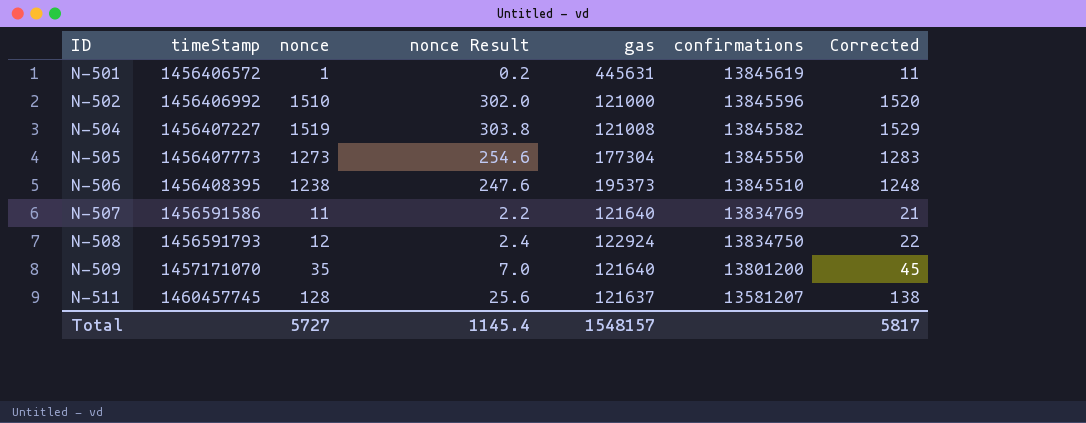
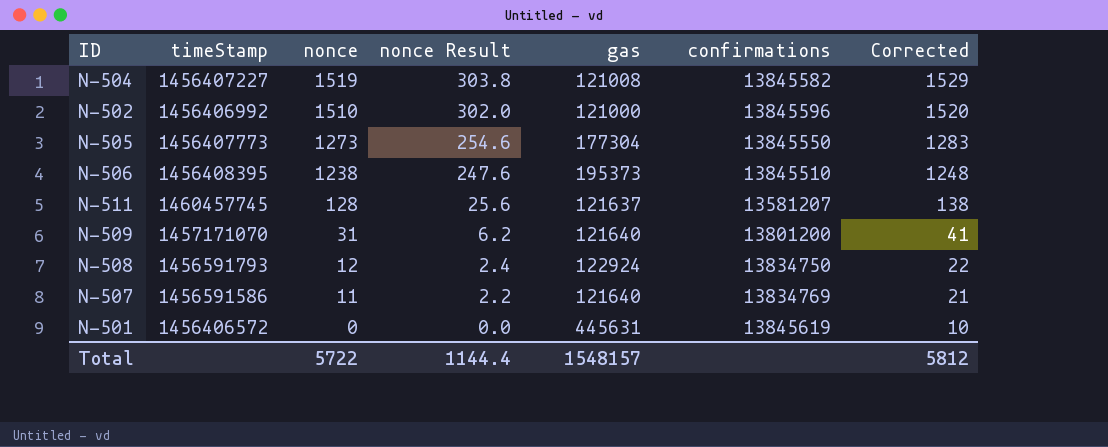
row order: ID ascending -> nonce descending
N-509 | nonce: 35 -> 31
N-509 | nonce Result: 7.0 -> 6.2
N-509 | Corrected: 45 -> 41
N-501 | nonce: 1 -> 0
N-501 | nonce Result: 0.2 -> 0.0
N-501 | Corrected: 11 -> 10
Total | nonce: 5727 -> 5722
Total | nonce Result: 1145.4 -> 1144.4
Total | Corrected: 5817 -> 5812

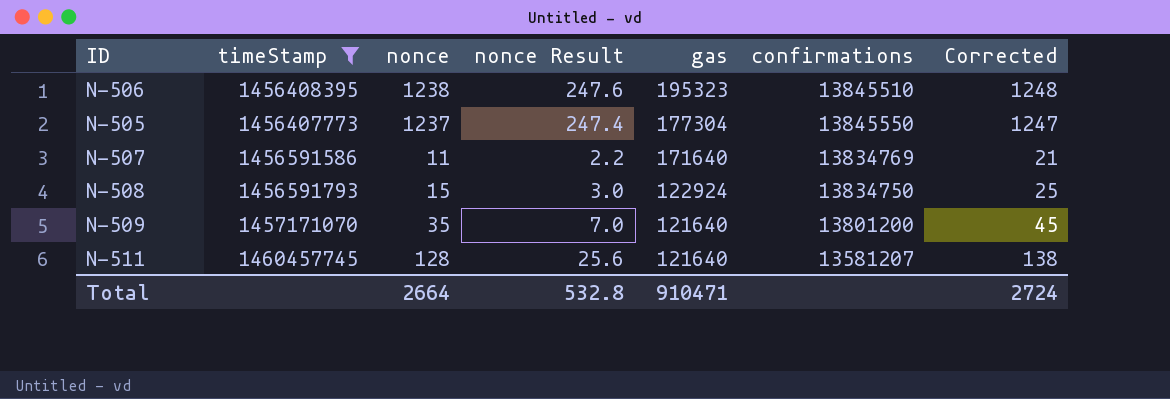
filter: none -> timeStamp >= 1456407773
row order: nonce descending -> gas descending
N-506 | gas: 195373 -> 195323
N-505 | nonce: 1273 -> 1237
N-505 | nonce Result: 254.6 -> 247.4
N-505 | Corrected: 1283 -> 1247
N-507 | gas: 121640 -> 171640
N-508 | nonce: 12 -> 15
N-508 | nonce Result: 2.4 -> 3.0
N-508 | Corrected: 22 -> 25
N-509 | nonce: 31 -> 35
N-509 | nonce Result: 6.2 -> 7.0
N-509 | Corrected: 41 -> 45
N-511 | gas: 121637 -> 121640
Total | nonce: 5722 -> 2664
Total | nonce Result: 1144.4 -> 532.8
Total | gas: 1548157 -> 910471
Total | Corrected: 5812 -> 2724

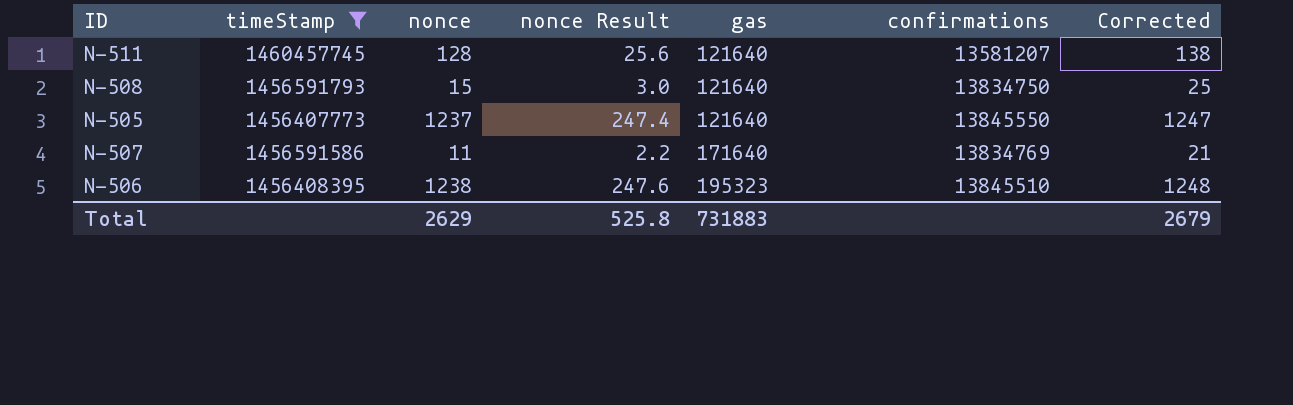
row order: gas descending -> gas ascending
row N-509: 1457171070 | 35 | 7.0 | 121640 | 13801200 | 45 -> none
N-508 | gas: 122924 -> 121640
N-505 | gas: 177304 -> 121640
Total | nonce: 2664 -> 2629
Total | nonce Result: 532.8 -> 525.8
Total | gas: 910471 -> 731883
Total | Corrected: 2724 -> 2679

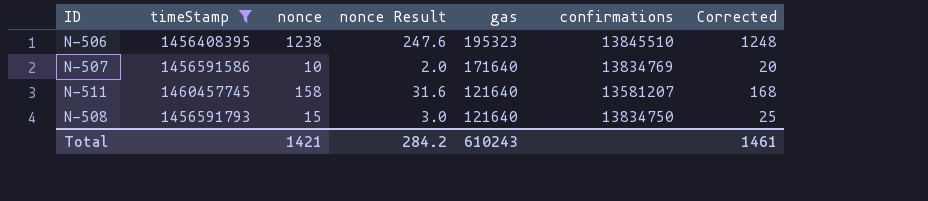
row order: gas ascending -> gas descending
row N-505: 1456407773 | 1237 | 247.4 | 121640 | 13845550 | 1247 -> none
N-507 | nonce: 11 -> 10
N-507 | nonce Result: 2.2 -> 2.0
N-507 | Corrected: 21 -> 20
N-511 | nonce: 128 -> 158
N-511 | nonce Result: 25.6 -> 31.6
N-511 | Corrected: 138 -> 168
Total | nonce: 2629 -> 1421
Total | nonce Result: 525.8 -> 284.2
Total | gas: 731883 -> 610243
Total | Corrected: 2679 -> 1461

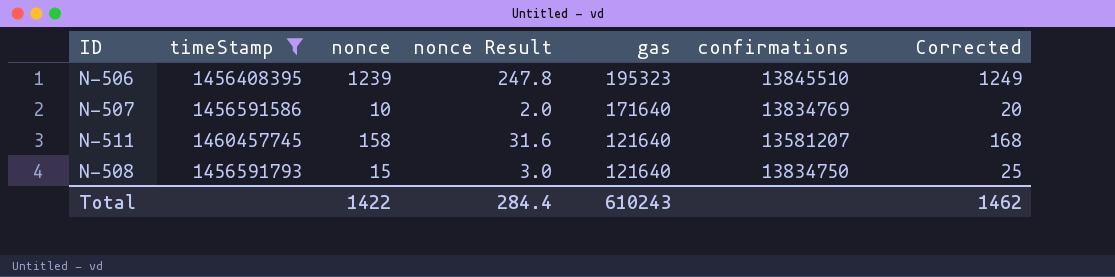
N-506 | nonce: 1238 -> 1239
N-506 | nonce Result: 247.6 -> 247.8
N-506 | Corrected: 1248 -> 1249
Total | nonce: 1421 -> 1422
Total | nonce Result: 284.2 -> 284.4
Total | Corrected: 1461 -> 1462

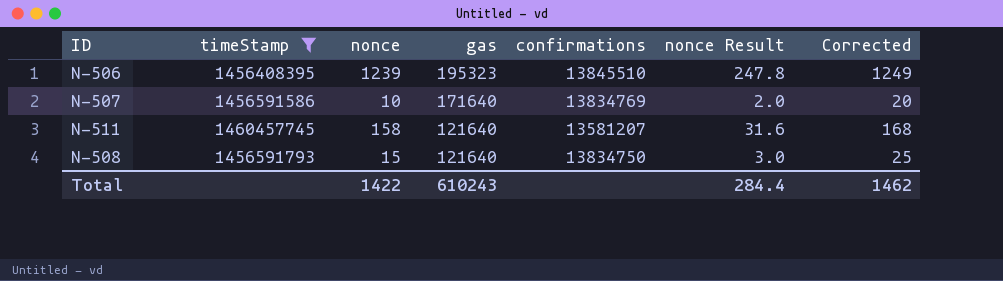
column nonce Result | position: 4 -> 6

